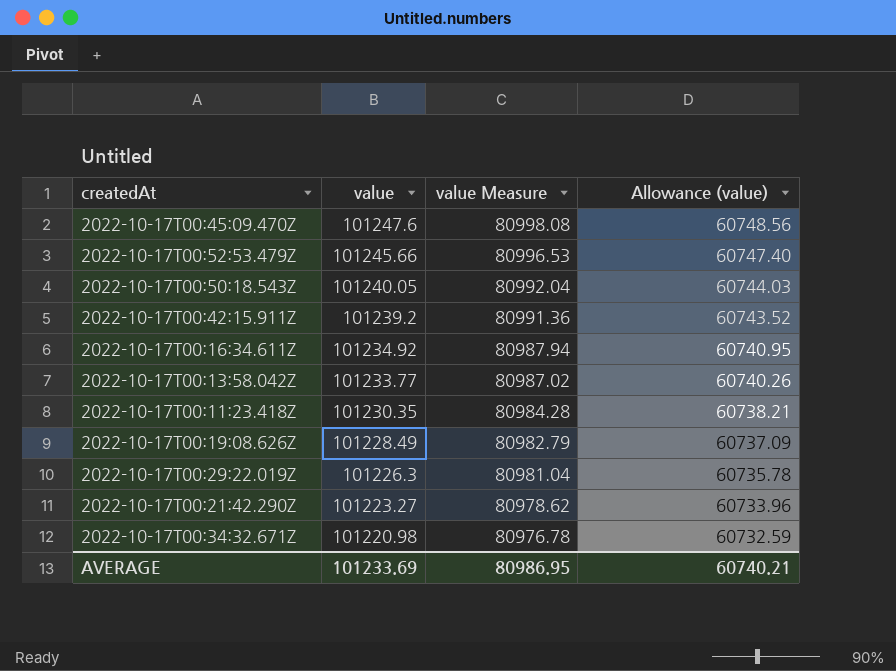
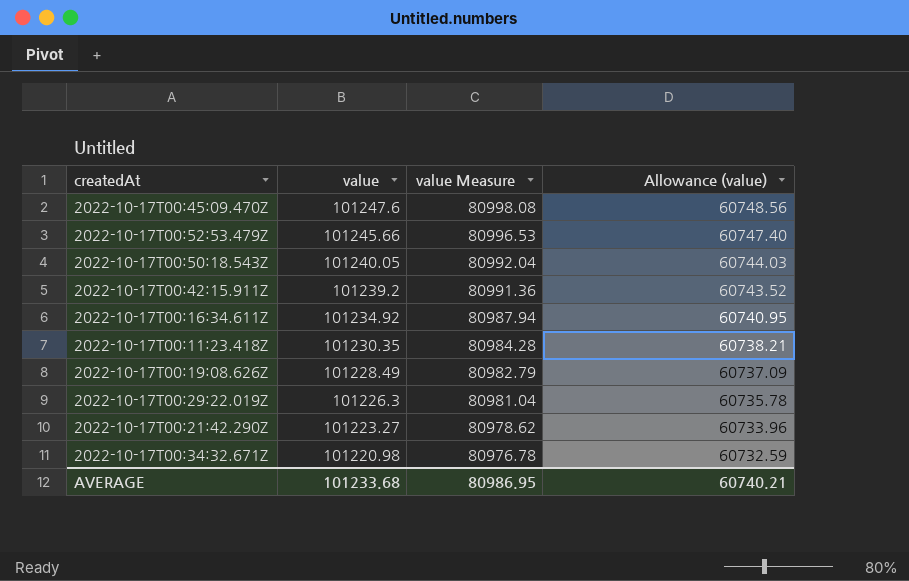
row 2022-10-17T00:13:58.042Z: 101233.77 | 80987.02 | 60740.26 -> none
AVERAGE | value: 101233.69 -> 101233.68

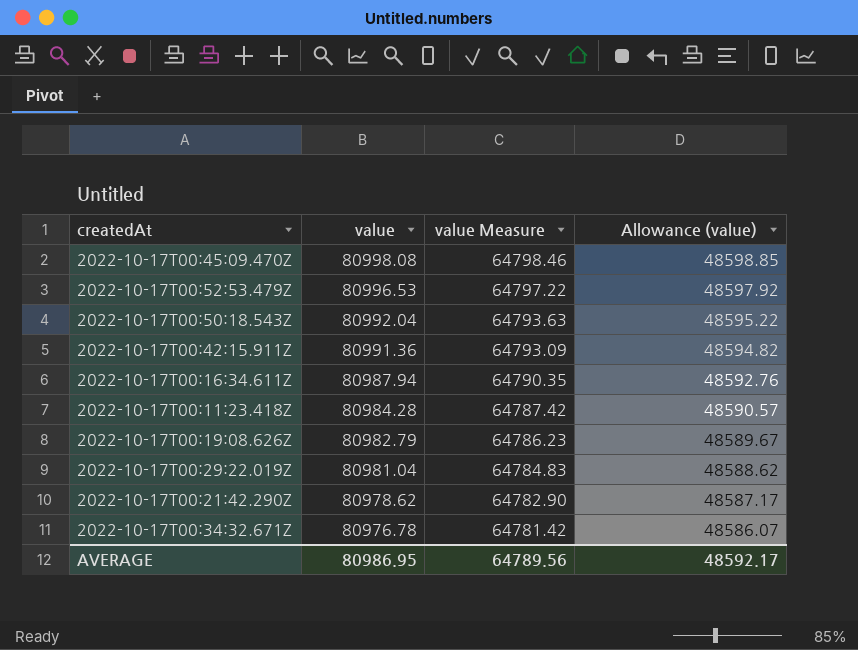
2022-10-17T00:45:09.470Z | value: 101247.6 -> 80998.08
2022-10-17T00:45:09.470Z | value Measure: 80998.08 -> 64798.46
2022-10-17T00:45:09.470Z | Allowance (value): 60748.56 -> 48598.85
2022-10-17T00:52:53.479Z | value: 101245.66 -> 80996.53
2022-10-17T00:52:53.479Z | value Measure: 80996.53 -> 64797.22
2022-10-17T00:52:53.479Z | Allowance (value): 60747.40 -> 48597.92
2022-10-17T00:50:18.543Z | value: 101240.05 -> 80992.04
2022-10-17T00:50:18.543Z | value Measure: 80992.04 -> 64793.63
2022-10-17T00:50:18.543Z | Allowance (value): 60744.03 -> 48595.22
2022-10-17T00:42:15.911Z | value: 101239.2 -> 80991.36
2022-10-17T00:42:15.911Z | value Measure: 80991.36 -> 64793.09
2022-10-17T00:42:15.911Z | Allowance (value): 60743.52 -> 48594.82
2022-10-17T00:16:34.611Z | value: 101234.92 -> 80987.94
2022-10-17T00:16:34.611Z | value Measure: 80987.94 -> 64790.35
2022-10-17T00:16:34.611Z | Allowance (value): 60740.95 -> 48592.76
2022-10-17T00:11:23.418Z | value: 101230.35 -> 80984.28
2022-10-17T00:11:23.418Z | value Measure: 80984.28 -> 64787.42
2022-10-17T00:11:23.418Z | Allowance (value): 60738.21 -> 48590.57
2022-10-17T00:19:08.626Z | value: 101228.49 -> 80982.79
2022-10-17T00:19:08.626Z | value Measure: 80982.79 -> 64786.23
2022-10-17T00:19:08.626Z | Allowance (value): 60737.09 -> 48589.67
2022-10-17T00:29:22.019Z | value: 101226.3 -> 80981.04
2022-10-17T00:29:22.019Z | value Measure: 80981.04 -> 64784.83
2022-10-17T00:29:22.019Z | Allowance (value): 60735.78 -> 48588.62
2022-10-17T00:21:42.290Z | value: 101223.27 -> 80978.62
2022-10-17T00:21:42.290Z | value Measure: 80978.62 -> 64782.90
2022-10-17T00:21:42.290Z | Allowance (value): 60733.96 -> 48587.17
2022-10-17T00:34:32.671Z | value: 101220.98 -> 80976.78
2022-10-17T00:34:32.671Z | value Measure: 80976.78 -> 64781.42
2022-10-17T00:34:32.671Z | Allowance (value): 60732.59 -> 48586.07
AVERAGE | value: 101233.68 -> 80986.95
AVERAGE | value Measure: 80986.95 -> 64789.56
AVERAGE | Allowance (value): 60740.21 -> 48592.17

